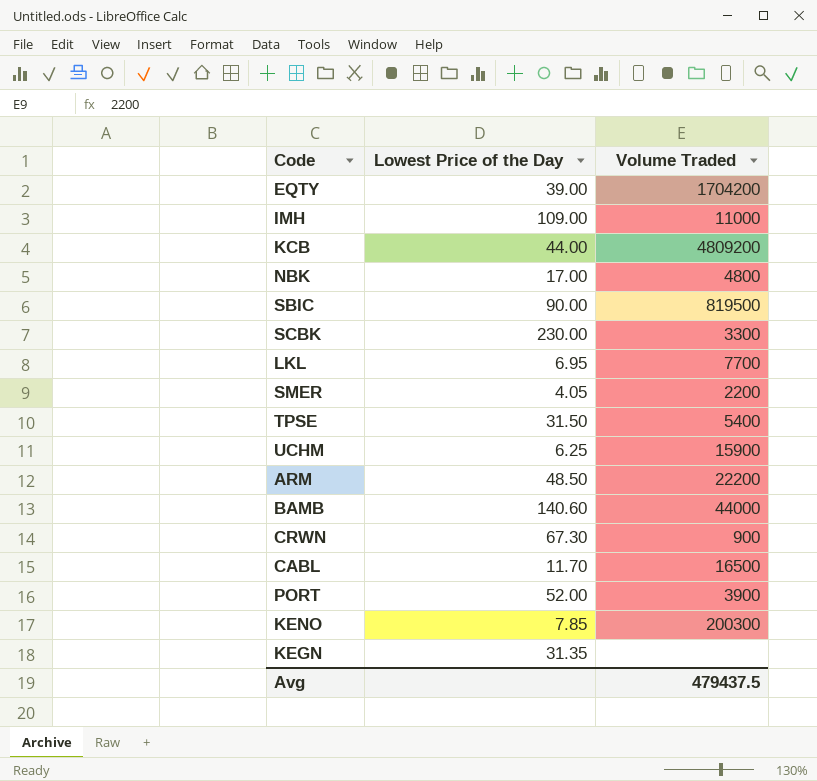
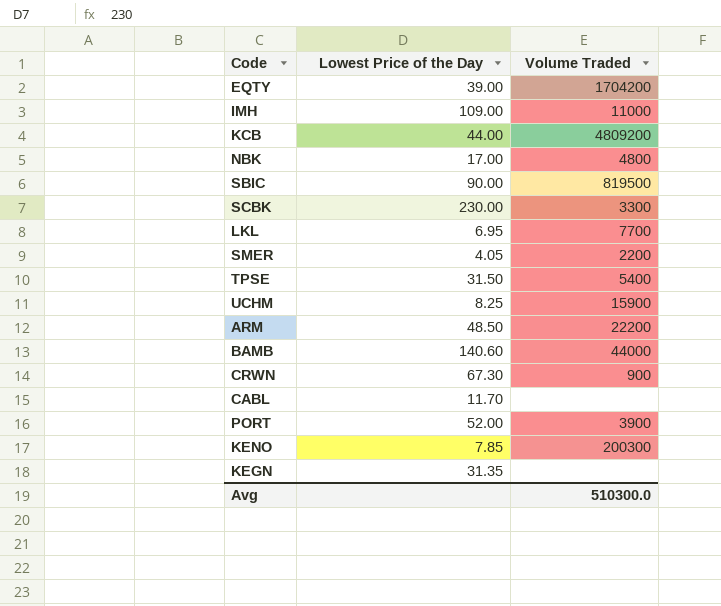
UCHM | Lowest Price of the Day: 6.25 -> 8.25
CABL | Volume Traded: 16500 -> none
Avg | Volume Traded: 479437.5 -> 510300.0

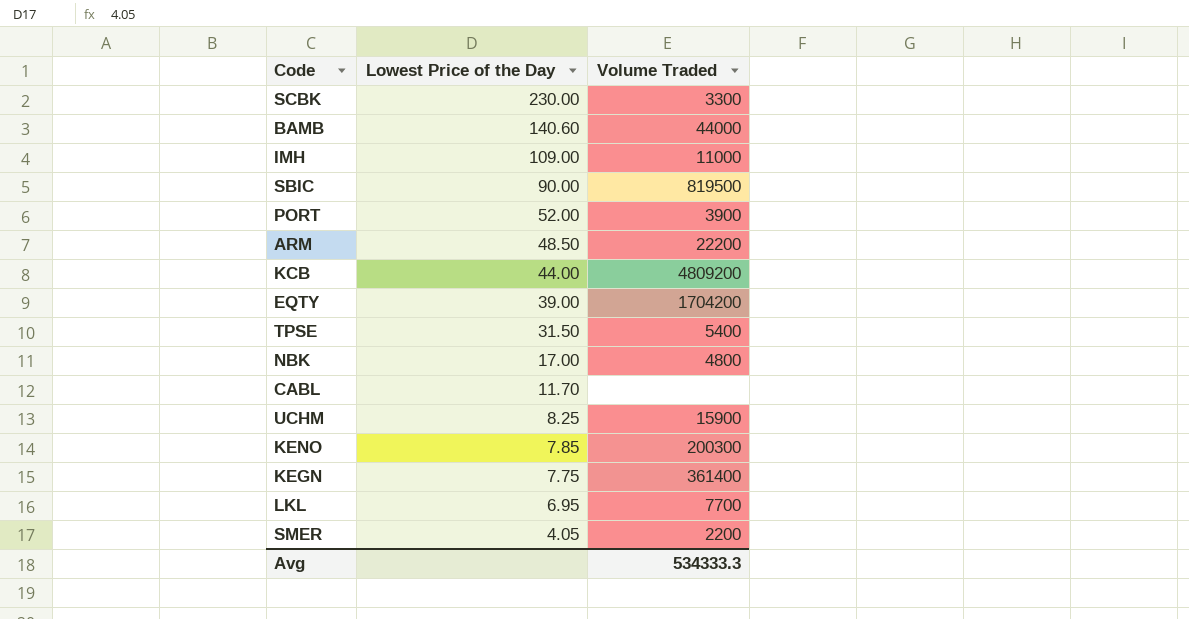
row order: none -> Lowest Price of the Day descending
row CRWN: 67.30 | 900 -> none
KEGN | Lowest Price of the Day: 31.35 -> 7.75
KEGN | Volume Traded: none -> 361400
Avg | Volume Traded: 510300.0 -> 534333.3

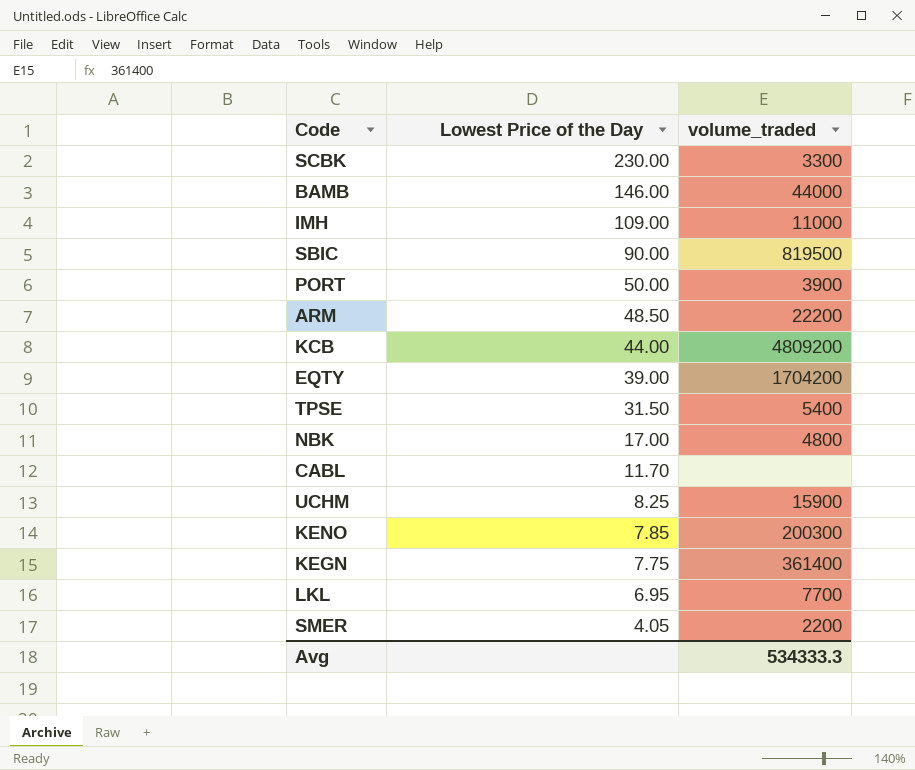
column name: Volume Traded -> volume_traded
BAMB | Lowest Price of the Day: 140.60 -> 146.00
PORT | Lowest Price of the Day: 52.00 -> 50.00

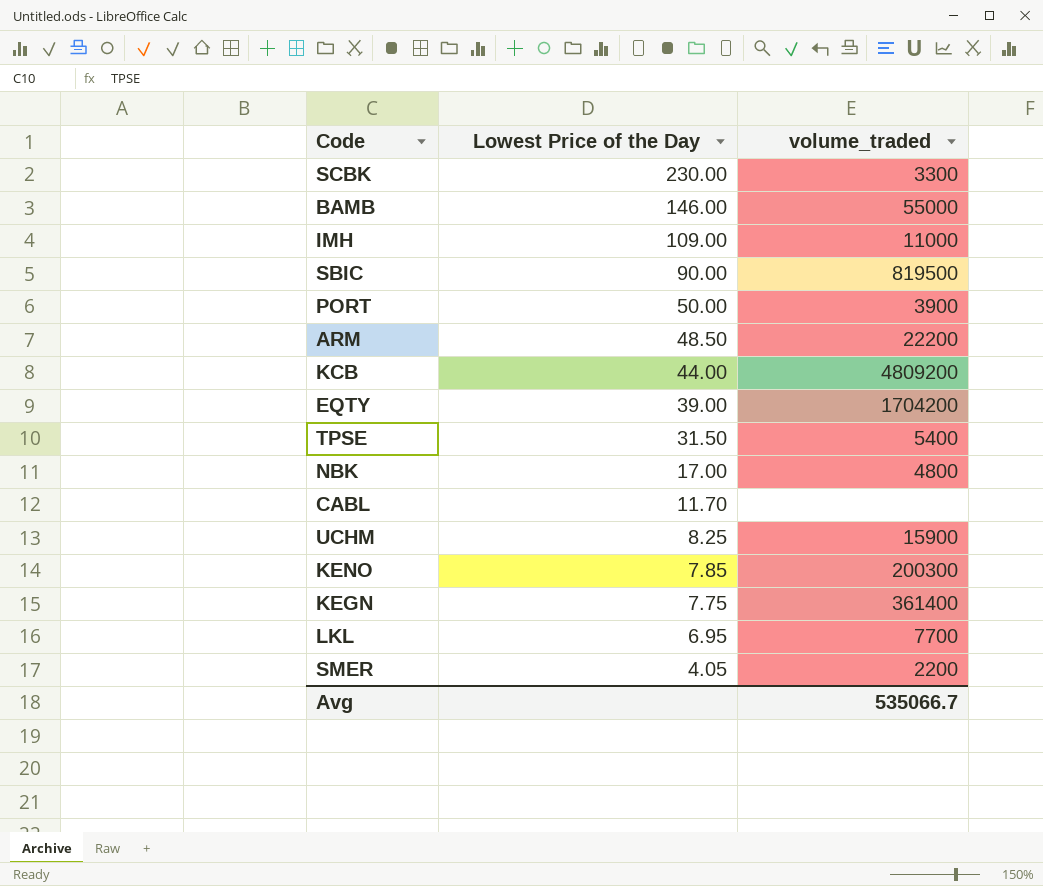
BAMB | volume_traded: 44000 -> 55000
Avg | volume_traded: 534333.3 -> 535066.7

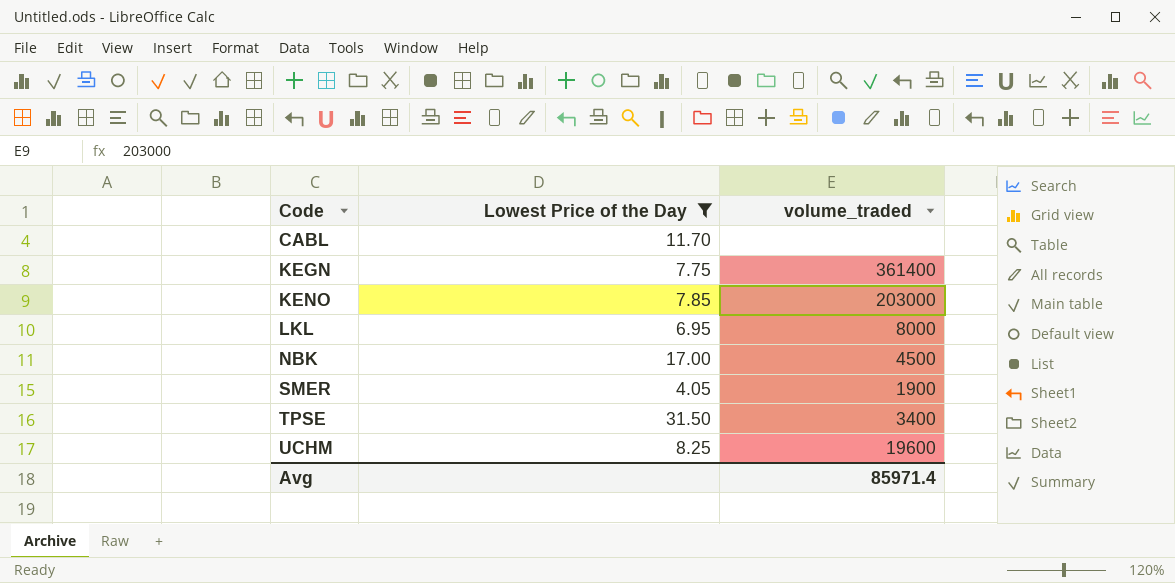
filter: none -> Lowest Price of the Day <= 31.50
row order: Lowest Price of the Day descending -> Code ascending
KENO | volume_traded: 200300 -> 203000
LKL | volume_traded: 7700 -> 8000
NBK | volume_traded: 4800 -> 4500
SMER | volume_traded: 2200 -> 1900
TPSE | volume_traded: 5400 -> 3400
UCHM | volume_traded: 15900 -> 19600
Avg | volume_traded: 535066.7 -> 85971.4

